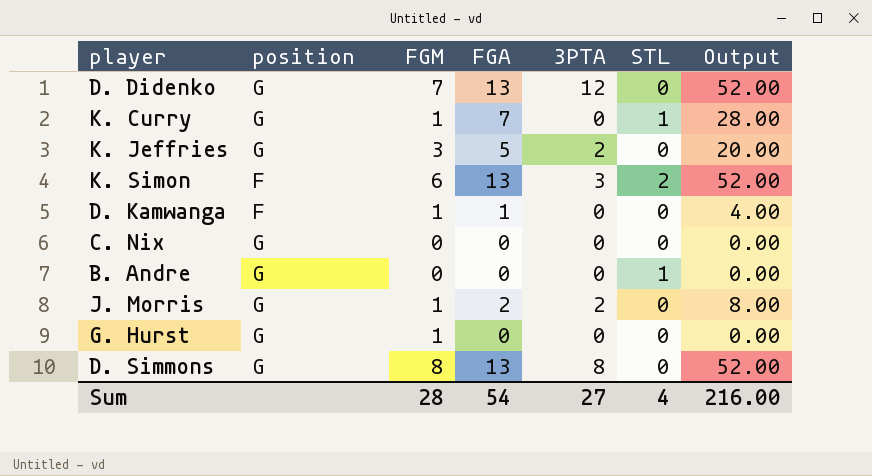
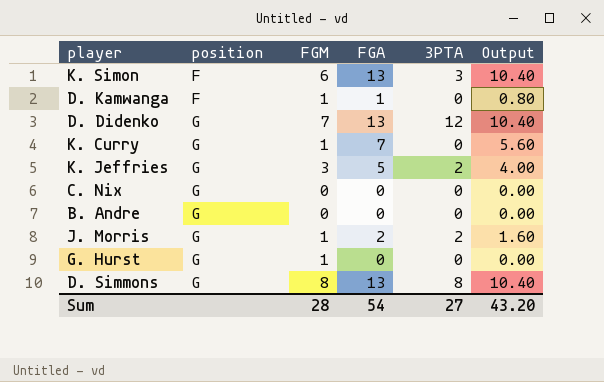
row order: none -> position ascending
column STL | position: 6 -> none
column Output | formula: [FGA] * 4 -> [FGA] * 0.8
Sum | Output: 216.00 -> 43.20

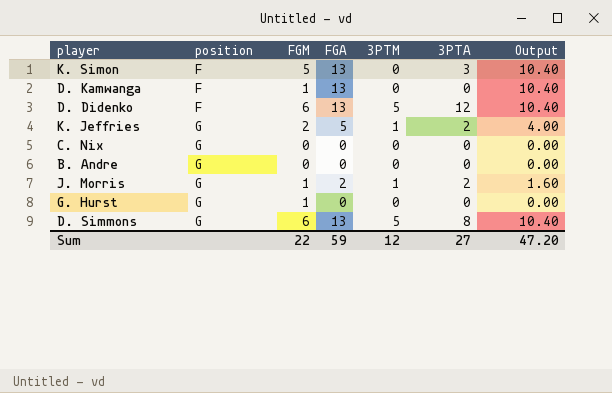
column 3PTM | position: none -> 5
row K. Curry: G | 1 | 7 | 0 | 5.60 -> none
K. Simon | FGM: 6 -> 5
D. Kamwanga | FGA: 1 -> 13
D. Kamwanga | Output: 0.80 -> 10.40
D. Didenko | position: G -> F
D. Didenko | FGM: 7 -> 6
K. Jeffries | FGM: 3 -> 2
D. Simmons | FGM: 8 -> 6
Sum | FGM: 28 -> 22
Sum | FGA: 54 -> 59
Sum | Output: 43.20 -> 47.20

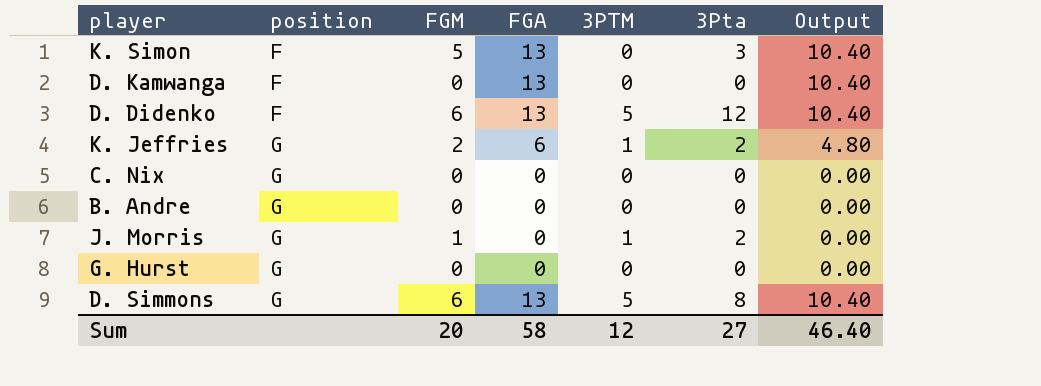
column name: 3PTA -> 3Pta
D. Kamwanga | FGM: 1 -> 0
K. Jeffries | FGA: 5 -> 6
K. Jeffries | Output: 4.00 -> 4.80
J. Morris | FGA: 2 -> 0
J. Morris | Output: 1.60 -> 0.00
G. Hurst | FGM: 1 -> 0
Sum | FGM: 22 -> 20
Sum | FGA: 59 -> 58
Sum | Output: 47.20 -> 46.40

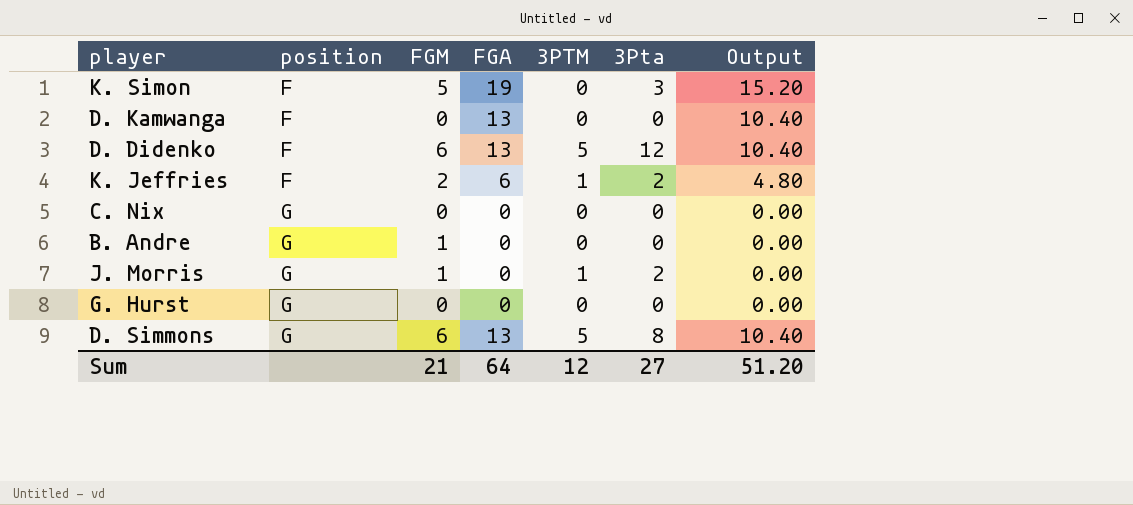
K. Simon | FGA: 13 -> 19
K. Simon | Output: 10.40 -> 15.20
K. Jeffries | position: G -> F
B. Andre | FGM: 0 -> 1
Sum | FGM: 20 -> 21
Sum | FGA: 58 -> 64
Sum | Output: 46.40 -> 51.20

